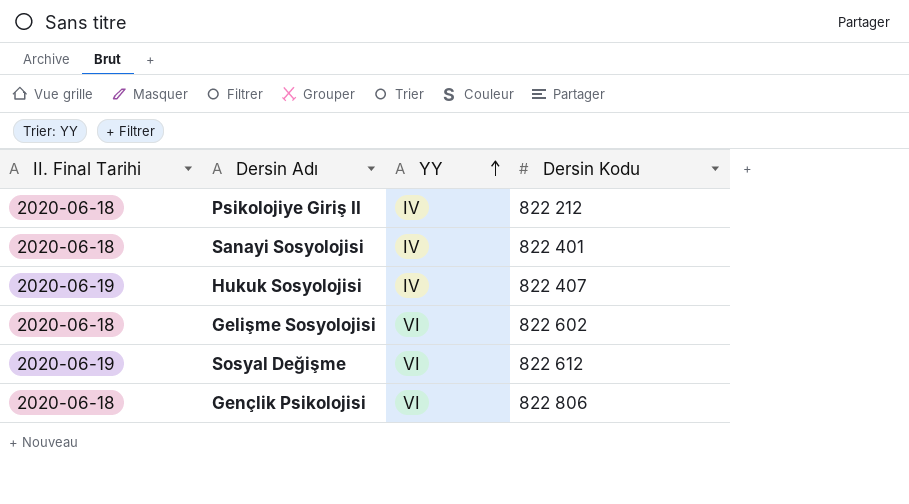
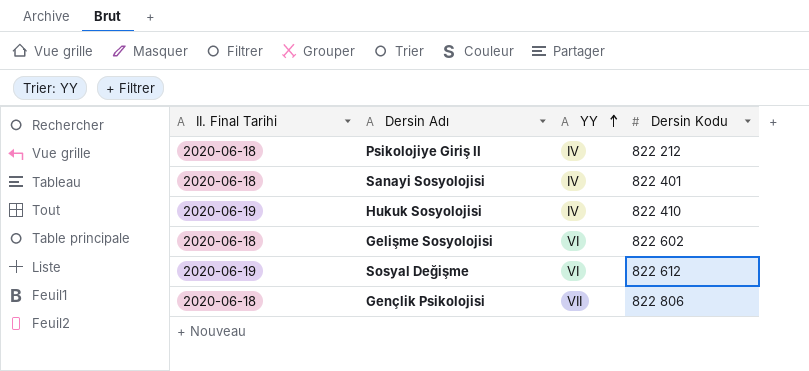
Hukuk Sosyolojisi | Dersin Kodu: 822 407 -> 822 410
Gençlik Psikolojisi | YY: VI -> VII

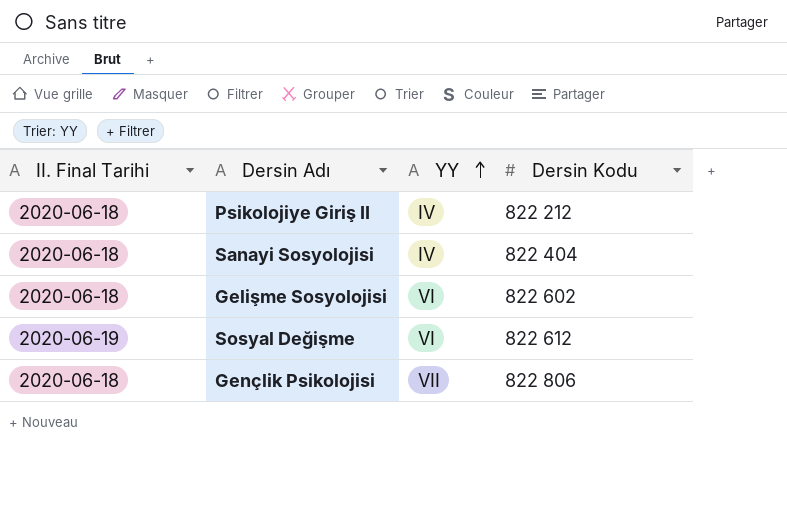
row Hukuk Sosyolojisi: 2020-06-19 | IV | 822 410 -> none
Sanayi Sosyolojisi | Dersin Kodu: 822 401 -> 822 404

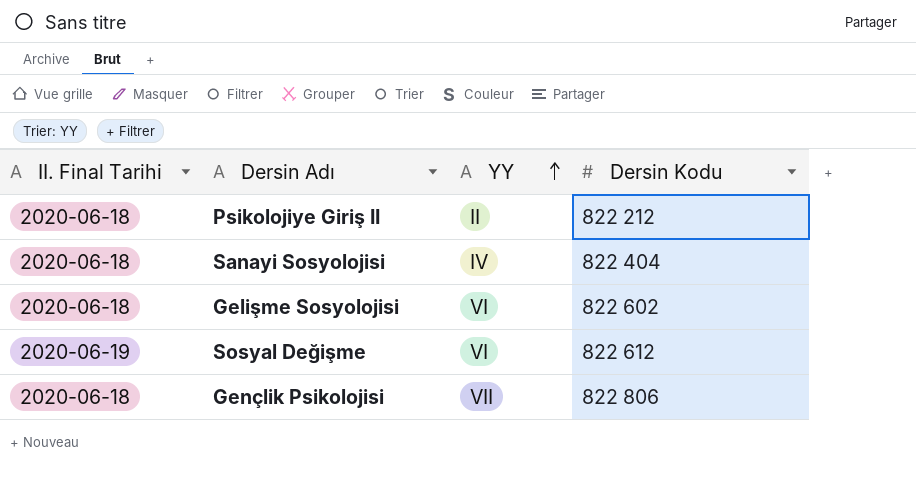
Psikolojiye Giriş II | YY: IV -> II

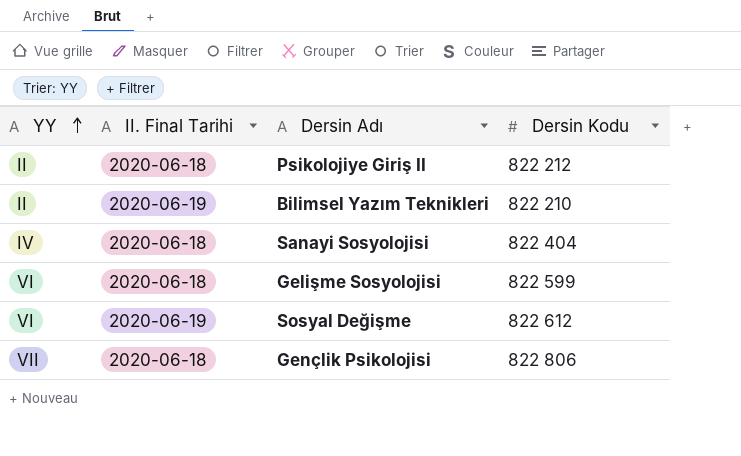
column YY | position: 3 -> 1
row Bilimsel Yazım Teknikleri: none -> II | 2020-06-19 | 822 210
Gelişme Sosyolojisi | Dersin Kodu: 822 602 -> 822 599

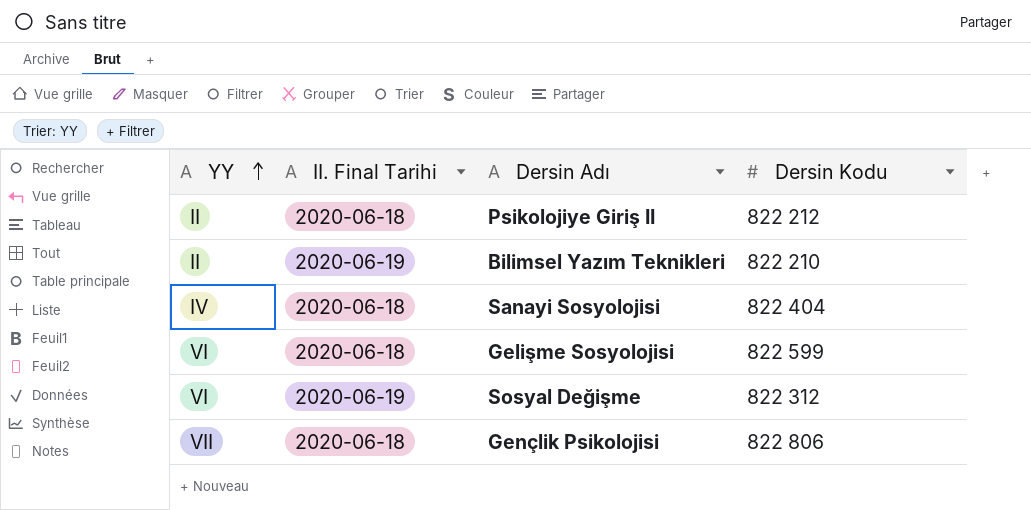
Sosyal Değişme | Dersin Kodu: 822 612 -> 822 312

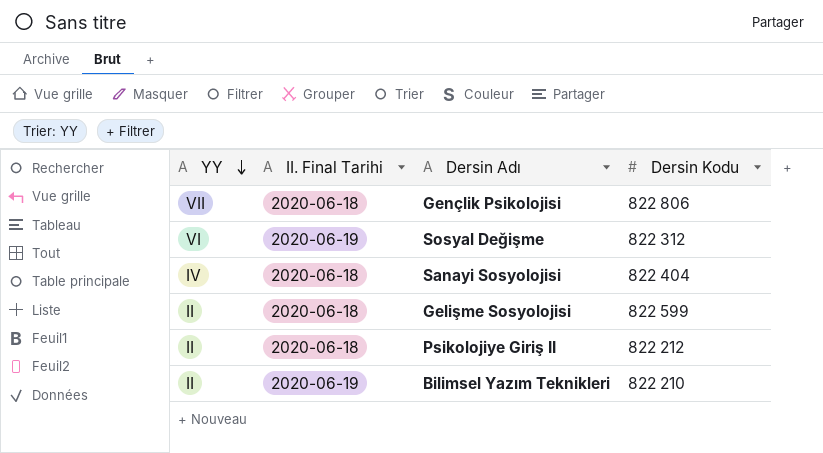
row order: YY ascending -> YY descending
Gelişme Sosyolojisi | YY: VI -> II

